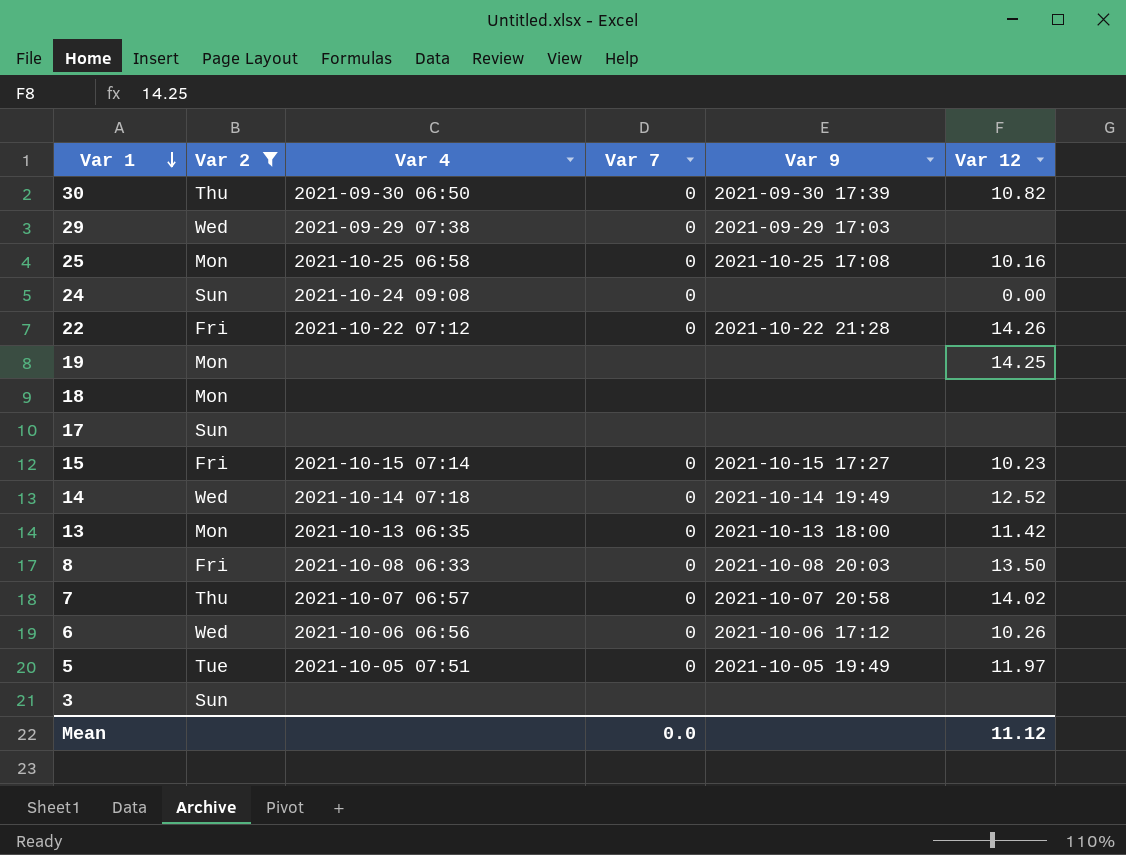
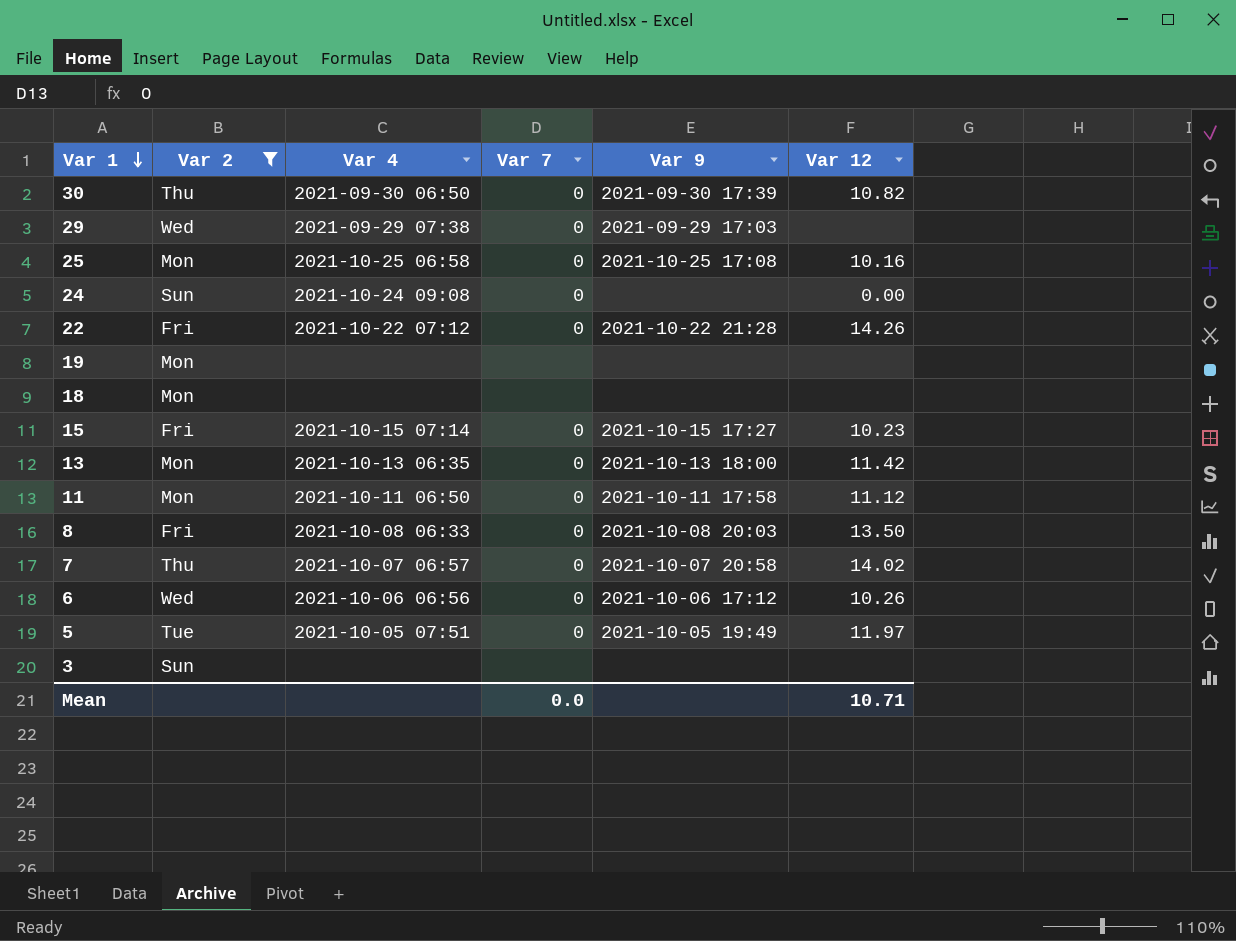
row 17: Sun | none | none | none | none -> none
row 14: Wed | 2021-10-14 07:18 | 0 | 2021-10-14 19:49 | 12.52 -> none
19 | Var 12: 14.25 -> none
row 11: none -> Mon | 2021-10-11 06:50 | 0 | 2021-10-11 17:58 | 11.12
Mean | Var 12: 11.12 -> 10.71

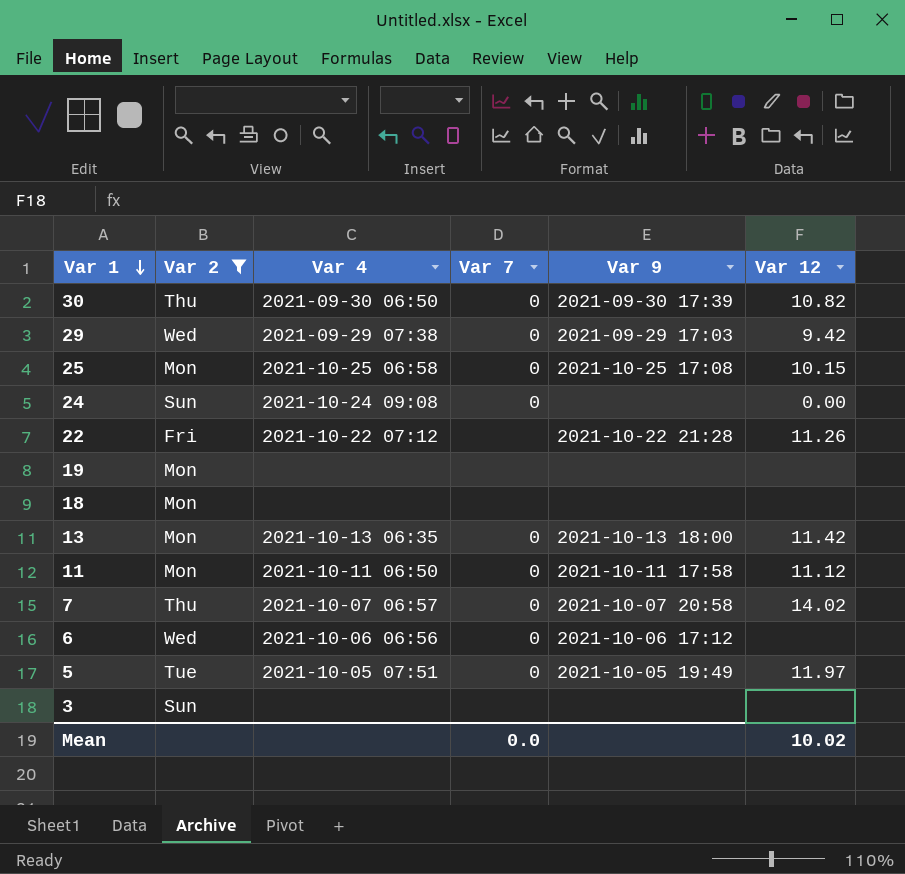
row 15: Fri | 2021-10-15 07:14 | 0 | 2021-10-15 17:27 | 10.23 -> none
row 8: Fri | 2021-10-08 06:33 | 0 | 2021-10-08 20:03 | 13.50 -> none
29 | Var 12: none -> 9.42
25 | Var 12: 10.16 -> 10.15
22 | Var 7: 0 -> none
22 | Var 12: 14.26 -> 11.26
6 | Var 12: 10.26 -> none
Mean | Var 12: 10.71 -> 10.02

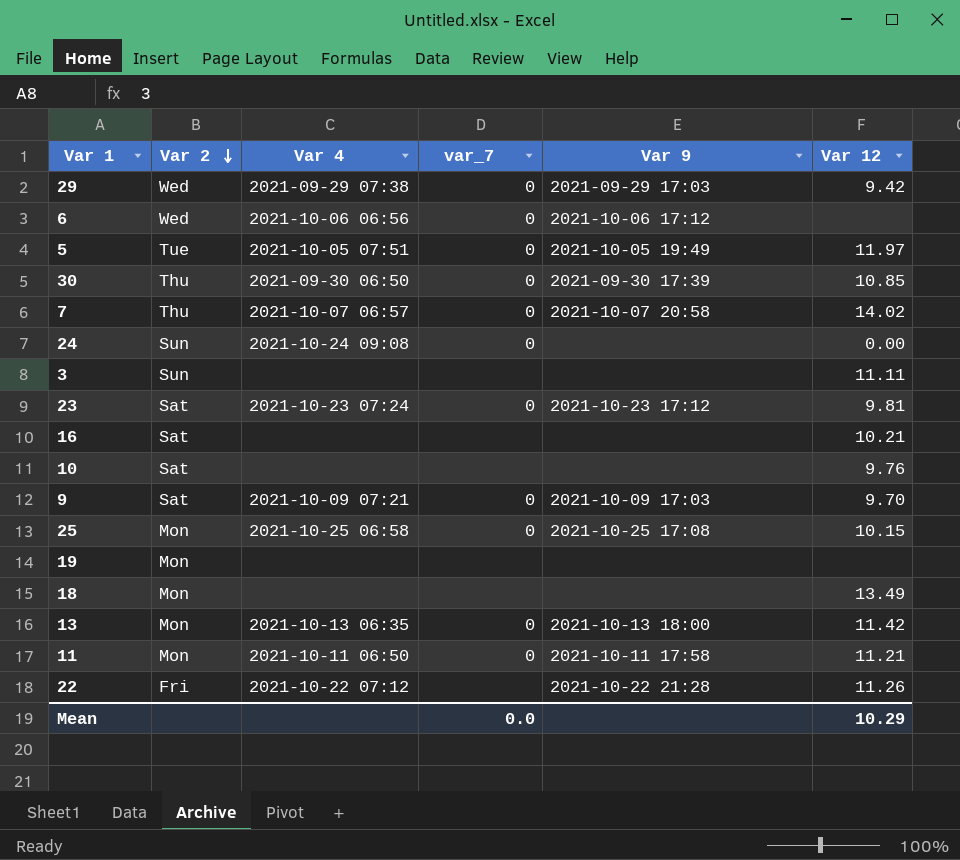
filter: Var 2 != Sat -> none
row order: Var 1 descending -> Var 2 descending
column name: Var 7 -> var_7
30 | Var 12: 10.82 -> 10.85
3 | Var 12: none -> 11.11
18 | Var 12: none -> 13.49
11 | Var 12: 11.12 -> 11.21
Mean | Var 12: 10.02 -> 10.29

